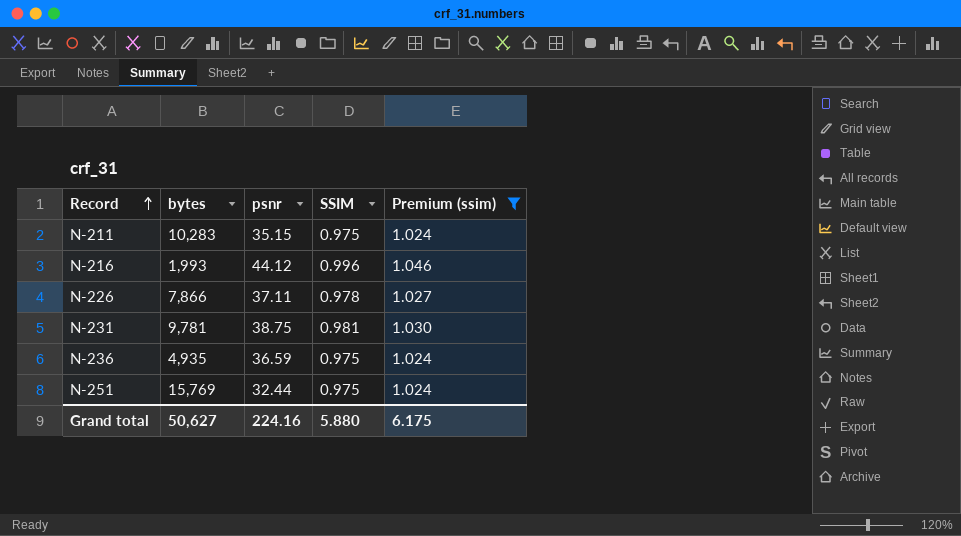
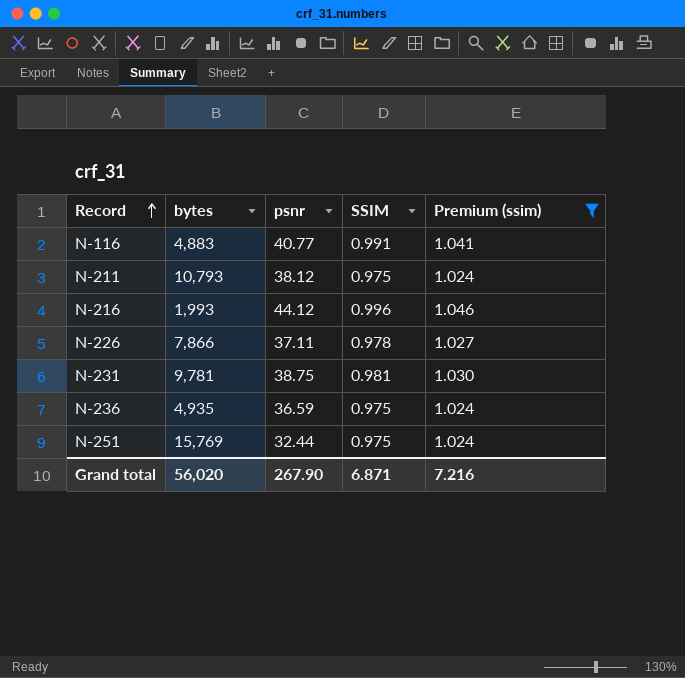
row N-116: none -> 4,883 | 40.77 | 0.991 | 1.041
N-211 | bytes: 10,283 -> 10,793
N-211 | psnr: 35.15 -> 38.12
Grand total | bytes: 50,627 -> 56,020
Grand total | psnr: 224.16 -> 267.90
Grand total | SSIM: 5.880 -> 6.871
Grand total | Premium (ssim): 6.175 -> 7.216

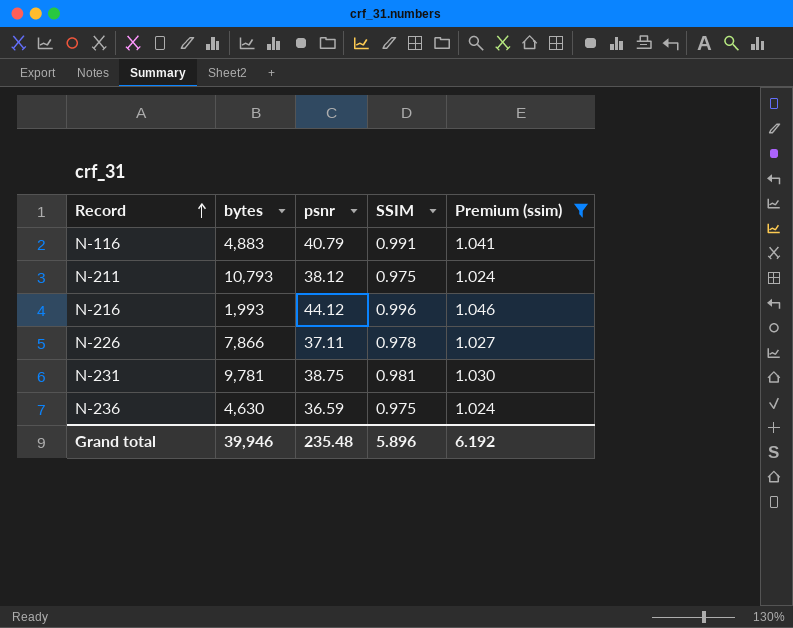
row N-251: 15,769 | 32.44 | 0.975 | 1.024 -> none
N-116 | psnr: 40.77 -> 40.79
N-236 | bytes: 4,935 -> 4,630
Grand total | bytes: 56,020 -> 39,946
Grand total | psnr: 267.90 -> 235.48
Grand total | SSIM: 6.871 -> 5.896
Grand total | Premium (ssim): 7.216 -> 6.192

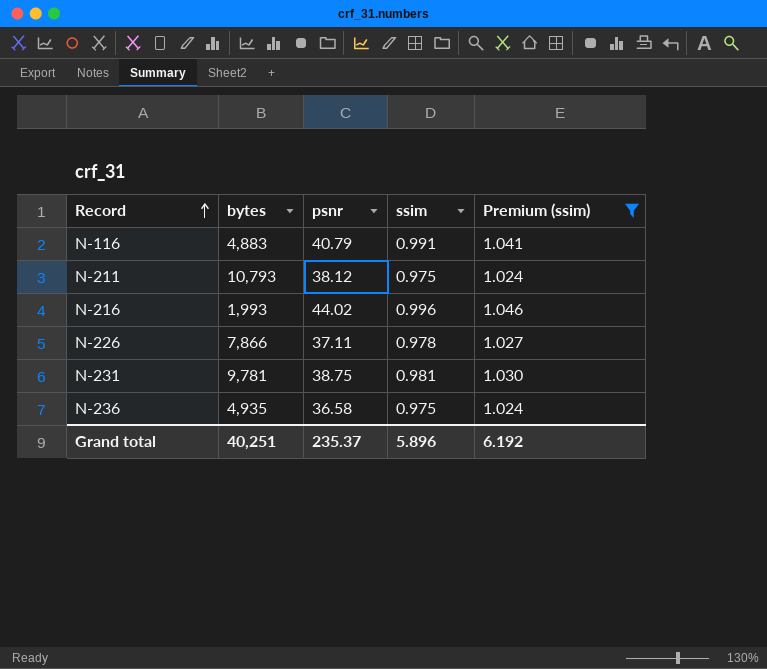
column name: SSIM -> ssim
N-216 | psnr: 44.12 -> 44.02
N-236 | bytes: 4,630 -> 4,935
N-236 | psnr: 36.59 -> 36.58
Grand total | bytes: 39,946 -> 40,251
Grand total | psnr: 235.48 -> 235.37

